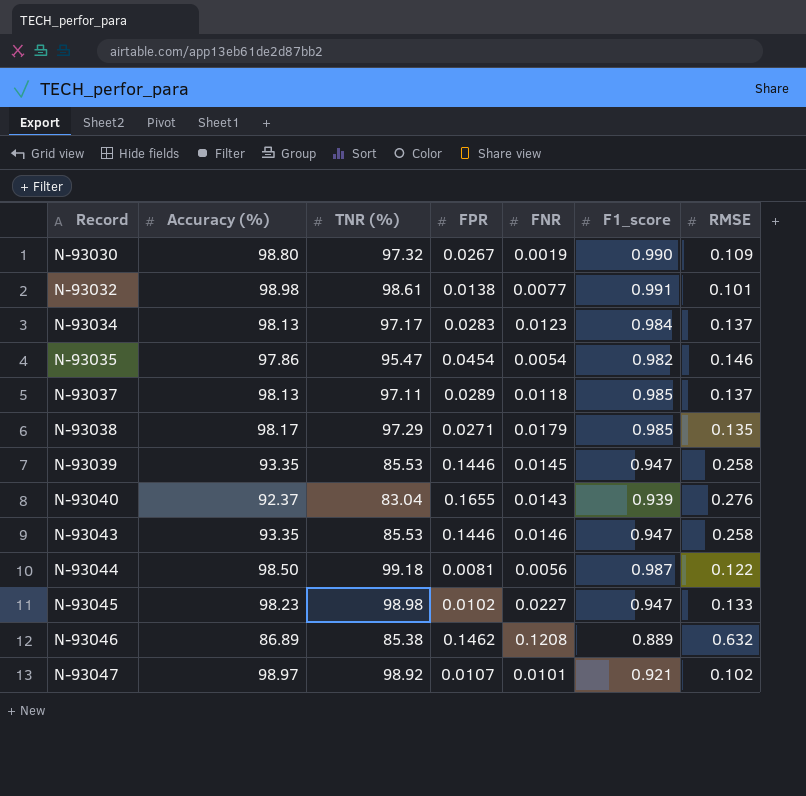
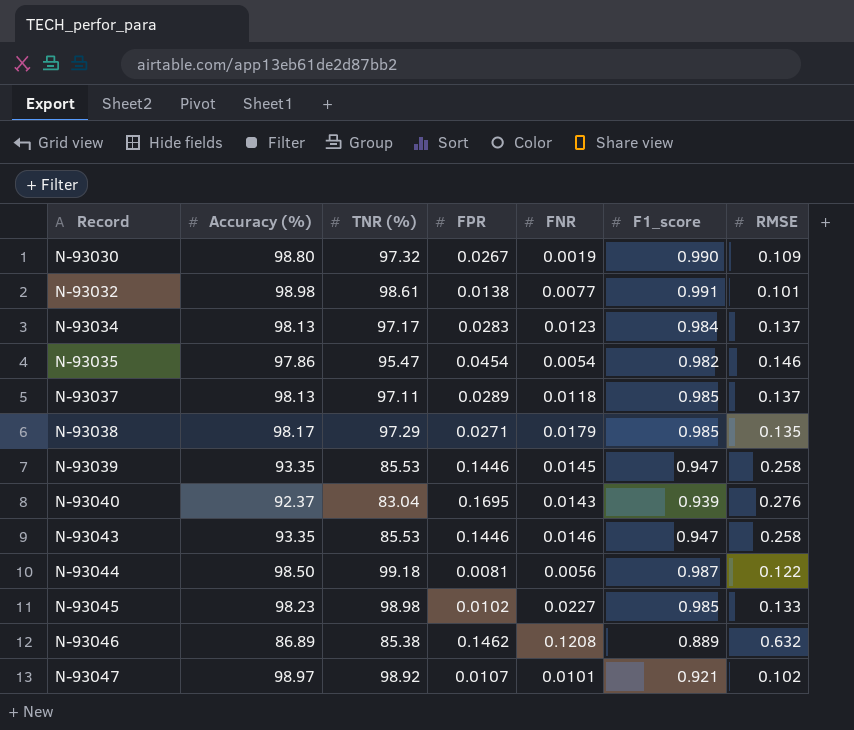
N-93040 | FPR: 0.1655 -> 0.1695
N-93045 | F1_score: 0.947 -> 0.985

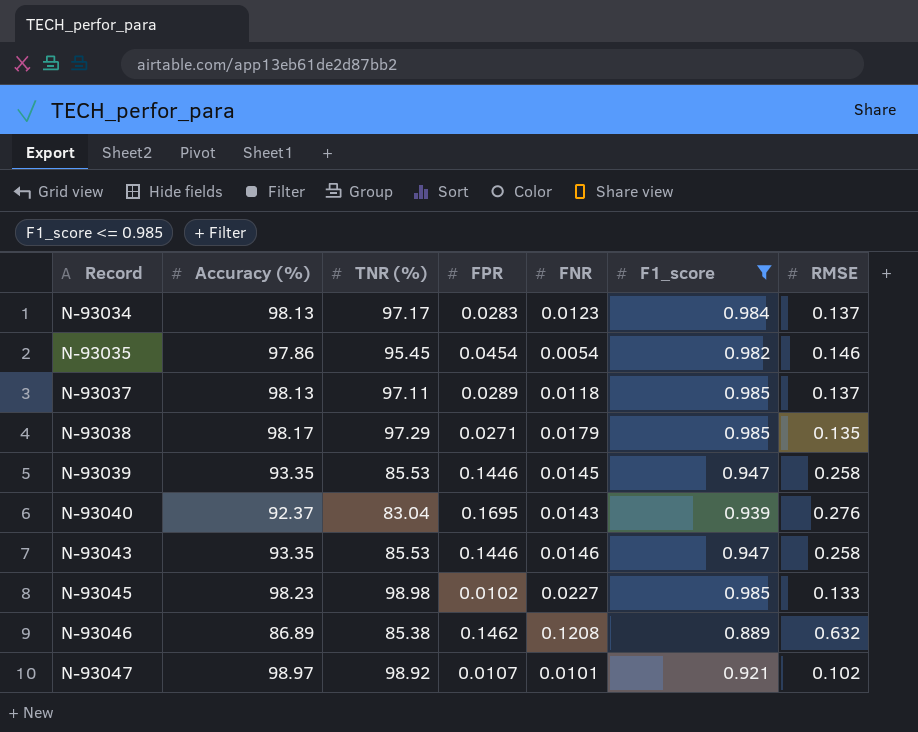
filter: none -> F1_score <= 0.985
N-93035 | TNR (%): 95.47 -> 95.45

